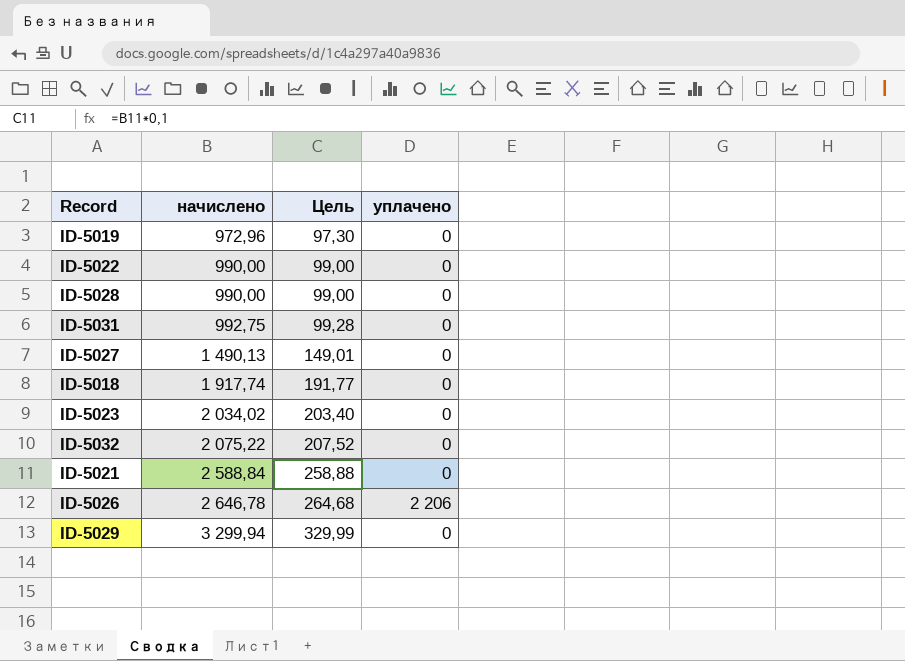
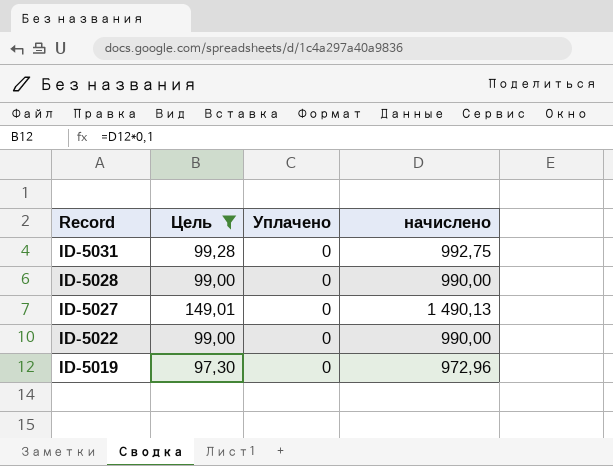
filter: none -> Цель <= 149,01
row order: начислено ascending -> Record descending
column name: уплачено -> Уплачено
column начислено | position: 2 -> 4

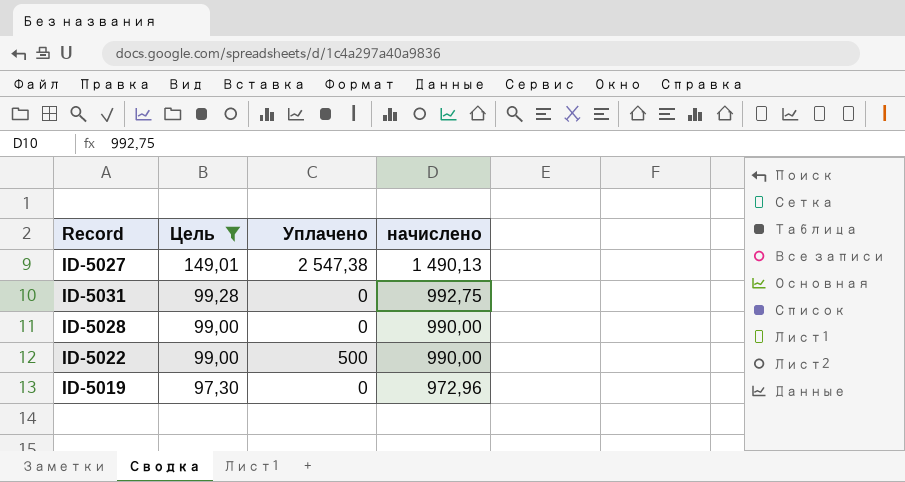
row order: Record descending -> Цель descending
ID-5027 | Уплачено: 0 -> 2 547,38
ID-5022 | Уплачено: 0 -> 500

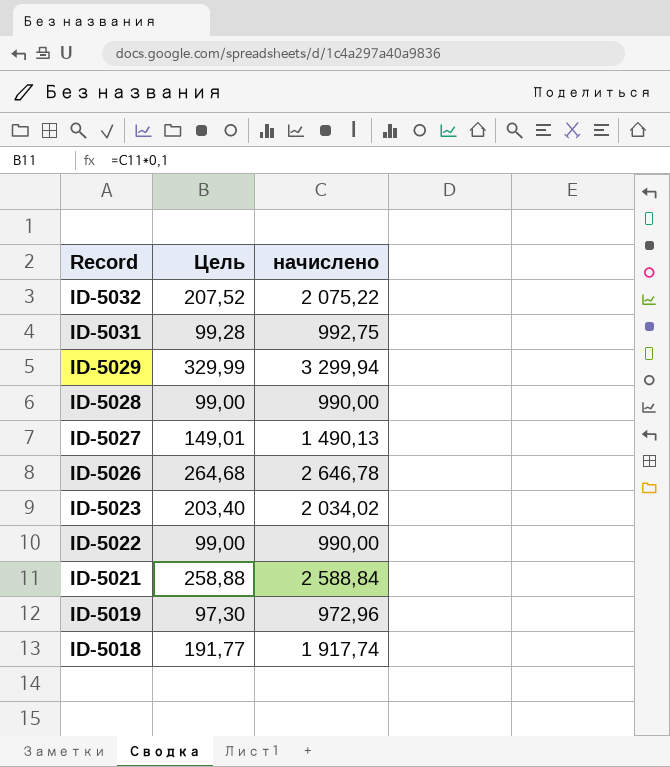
filter: Цель <= 149,01 -> none
row order: Цель descending -> Record descending
column Уплачено | position: 3 -> none

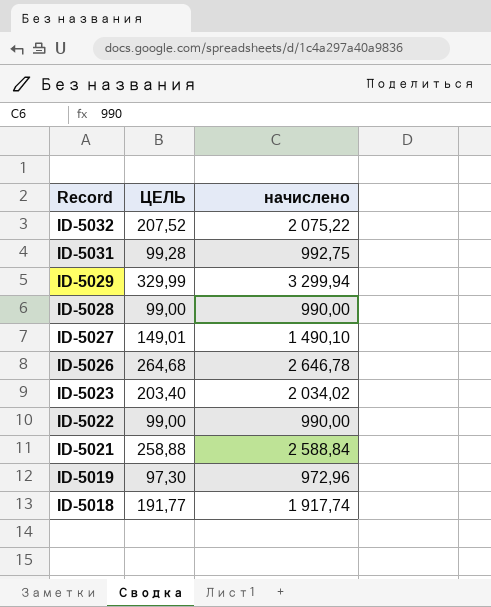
column name: Цель -> ЦЕЛЬ
ID-5027 | начислено: 1 490,13 -> 1 490,10

